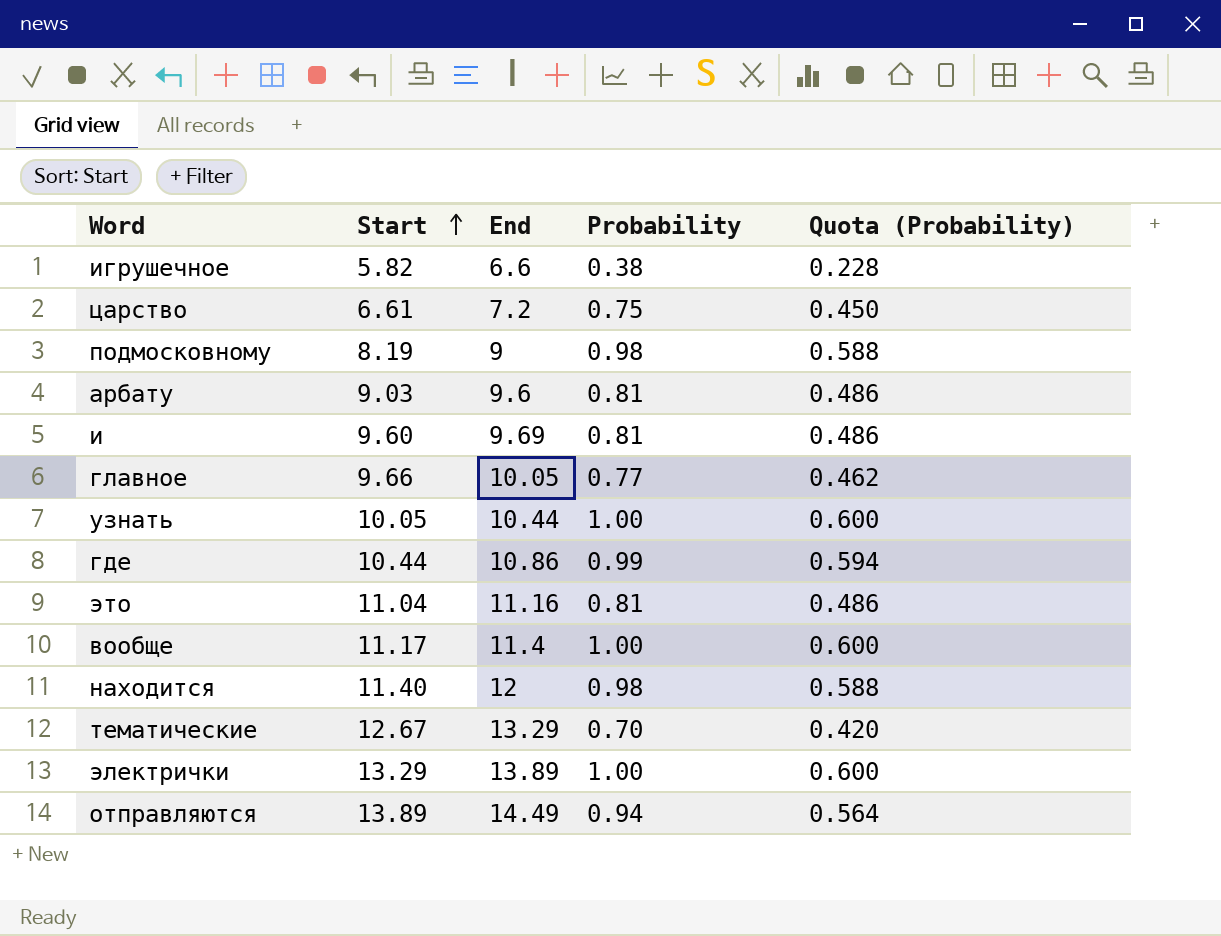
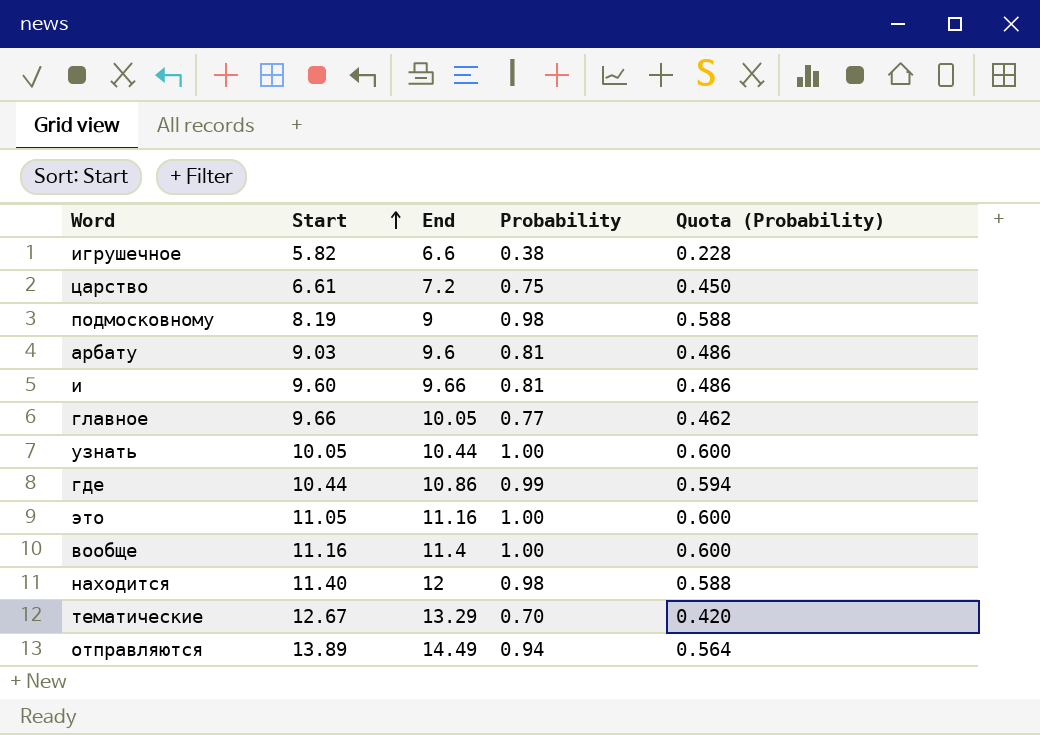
row электрички: 13.29 | 13.89 | 1.00 | 0.600 -> none
и | End: 9.69 -> 9.66
это | Start: 11.04 -> 11.05
это | Probability: 0.81 -> 1.00
это | Quota (Probability): 0.486 -> 0.600
вообще | Start: 11.17 -> 11.16

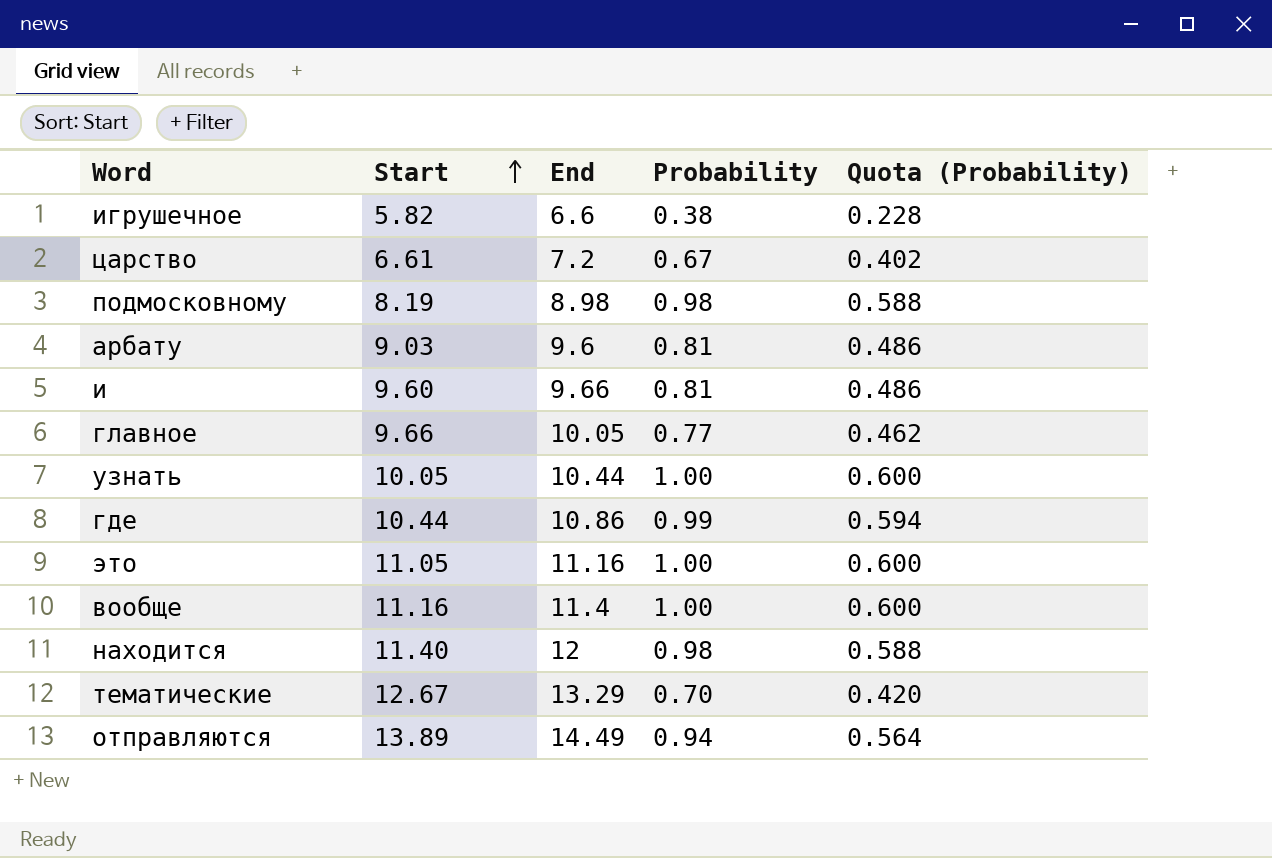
царство | Probability: 0.75 -> 0.67
царство | Quota (Probability): 0.450 -> 0.402
подмосковному | End: 9 -> 8.98

